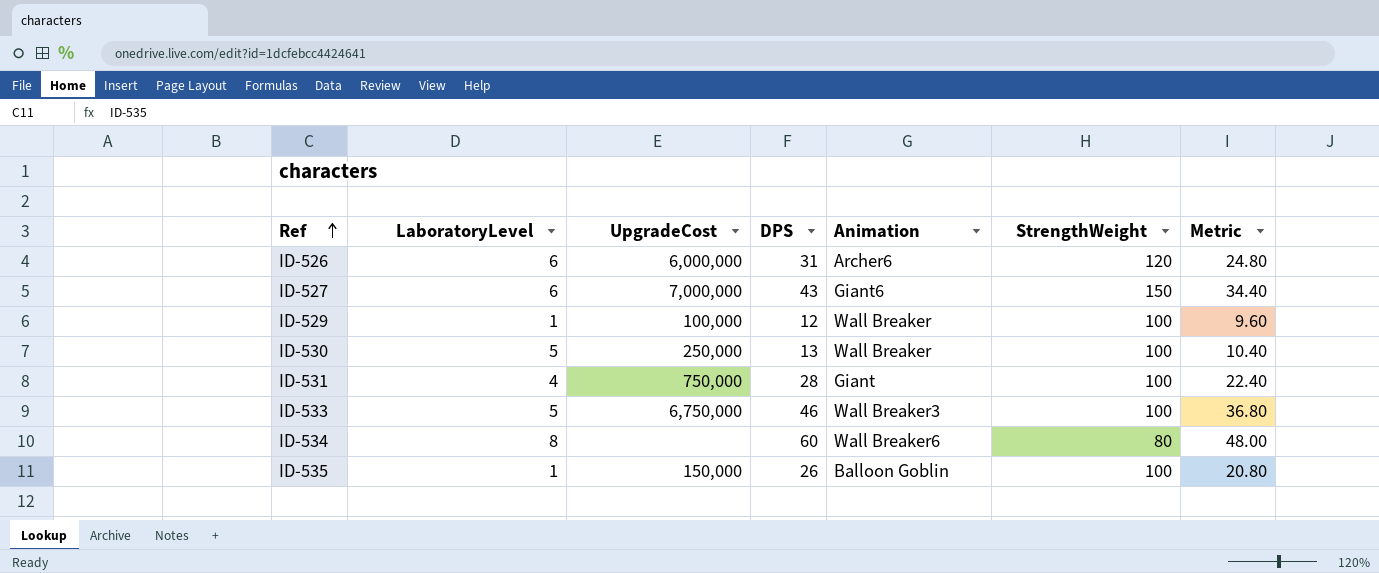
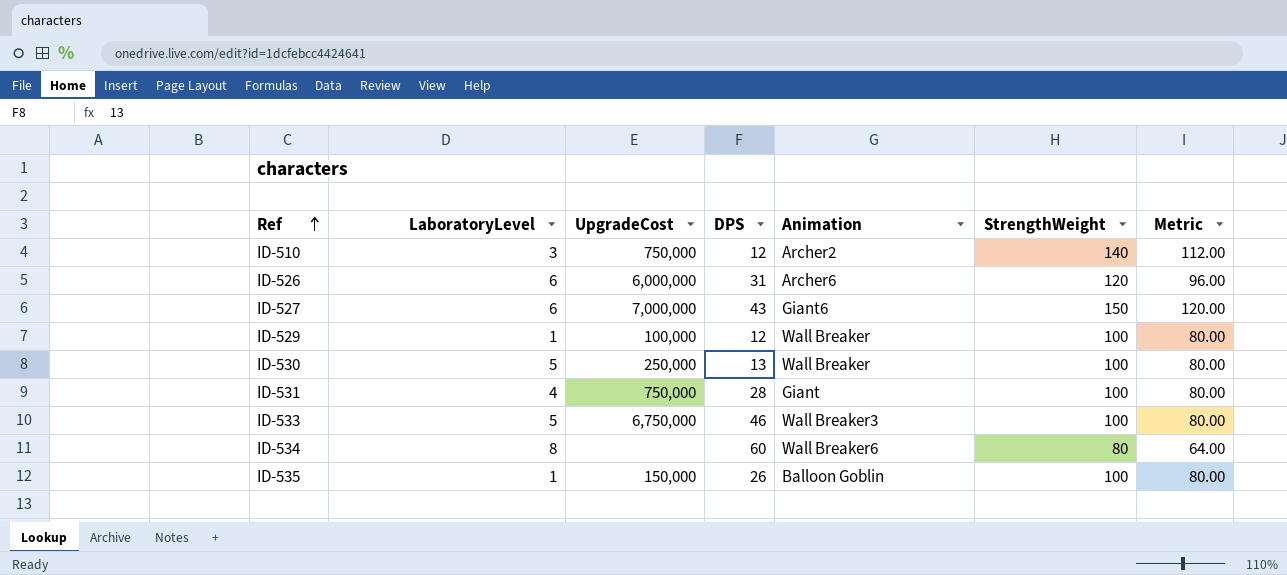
column Metric | formula: [DPS] * 0.8 -> [StrengthWeight] * 0.8
row ID-510: none -> 3 | 750,000 | 12 | Archer2 | 140 | 112.00

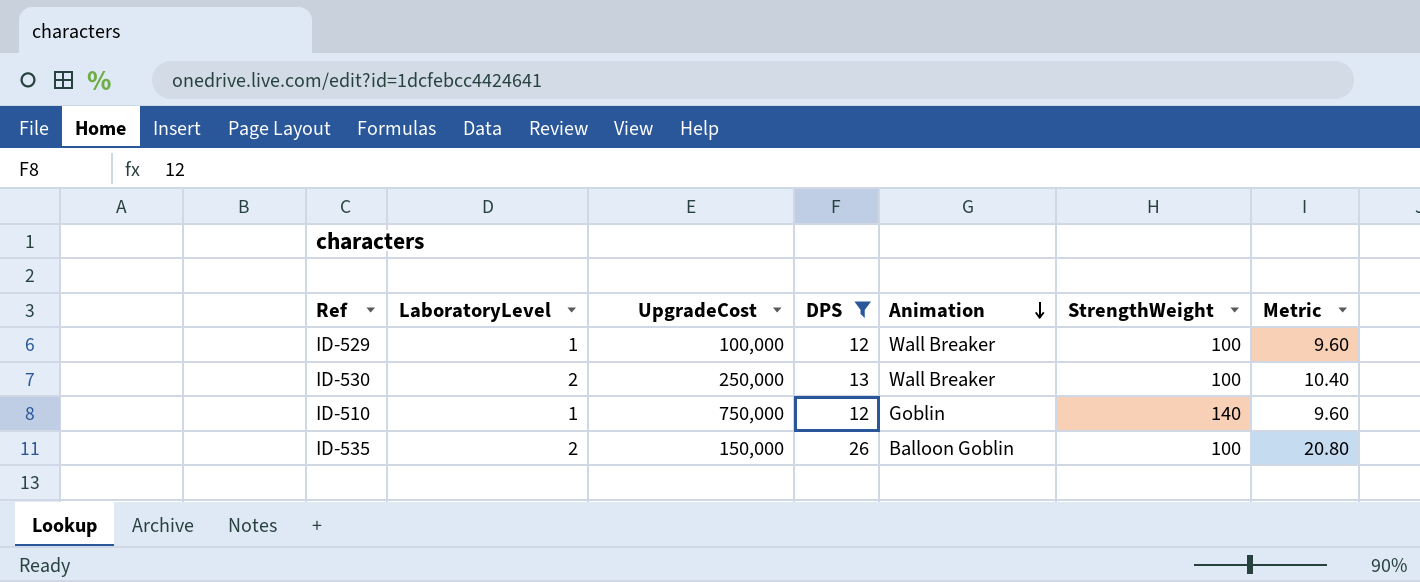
filter: none -> DPS <= 26
row order: Ref ascending -> Animation descending
column Metric | formula: [StrengthWeight] * 0.8 -> [DPS] * 0.8
ID-530 | LaboratoryLevel: 5 -> 2
ID-510 | LaboratoryLevel: 3 -> 1
ID-510 | Animation: Archer2 -> Goblin
ID-535 | LaboratoryLevel: 1 -> 2

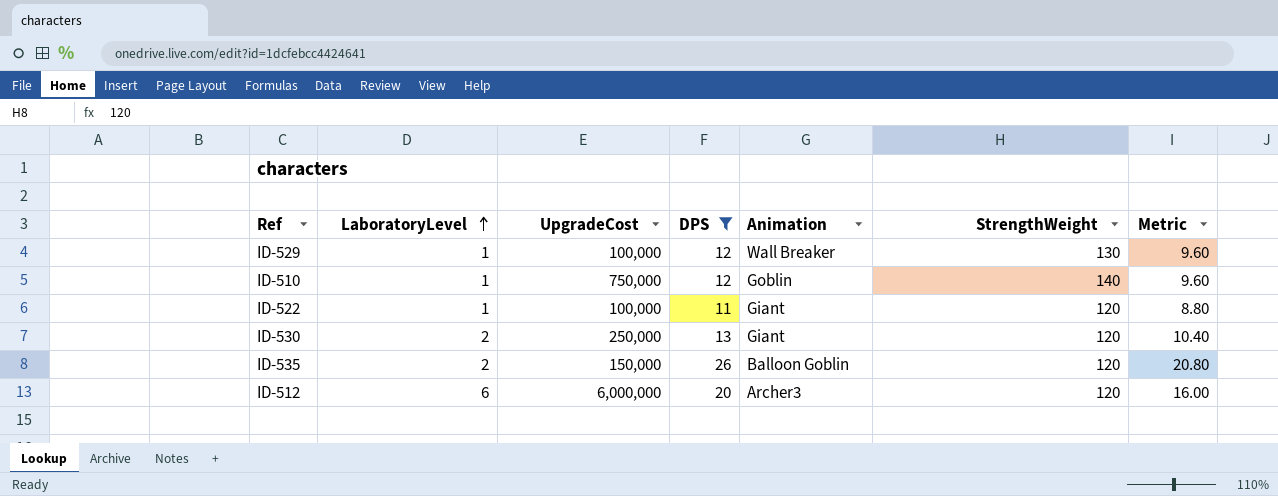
row order: Animation descending -> LaboratoryLevel ascending
ID-529 | StrengthWeight: 100 -> 130
row ID-522: none -> 1 | 100,000 | 11 | Giant | 120 | 8.80
ID-530 | Animation: Wall Breaker -> Giant
ID-530 | StrengthWeight: 100 -> 120
ID-535 | StrengthWeight: 100 -> 120
row ID-512: none -> 6 | 6,000,000 | 20 | Archer3 | 120 | 16.00

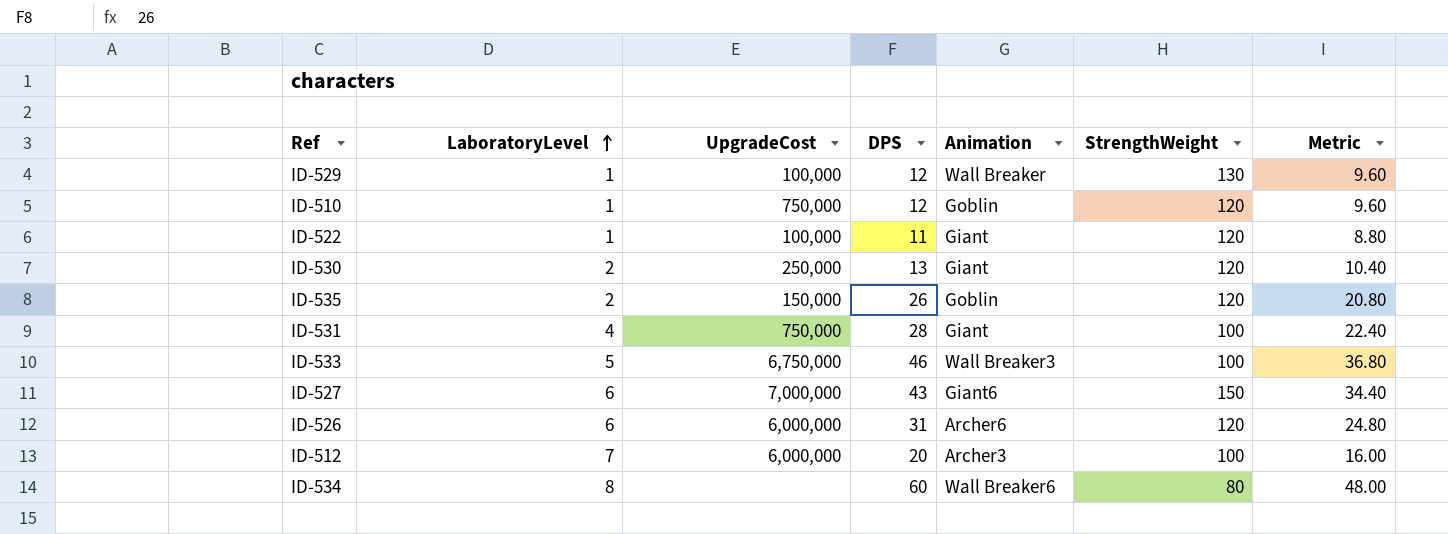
filter: DPS <= 26 -> none
ID-510 | StrengthWeight: 140 -> 120
ID-535 | Animation: Balloon Goblin -> Goblin
ID-512 | LaboratoryLevel: 6 -> 7
ID-512 | StrengthWeight: 120 -> 100

